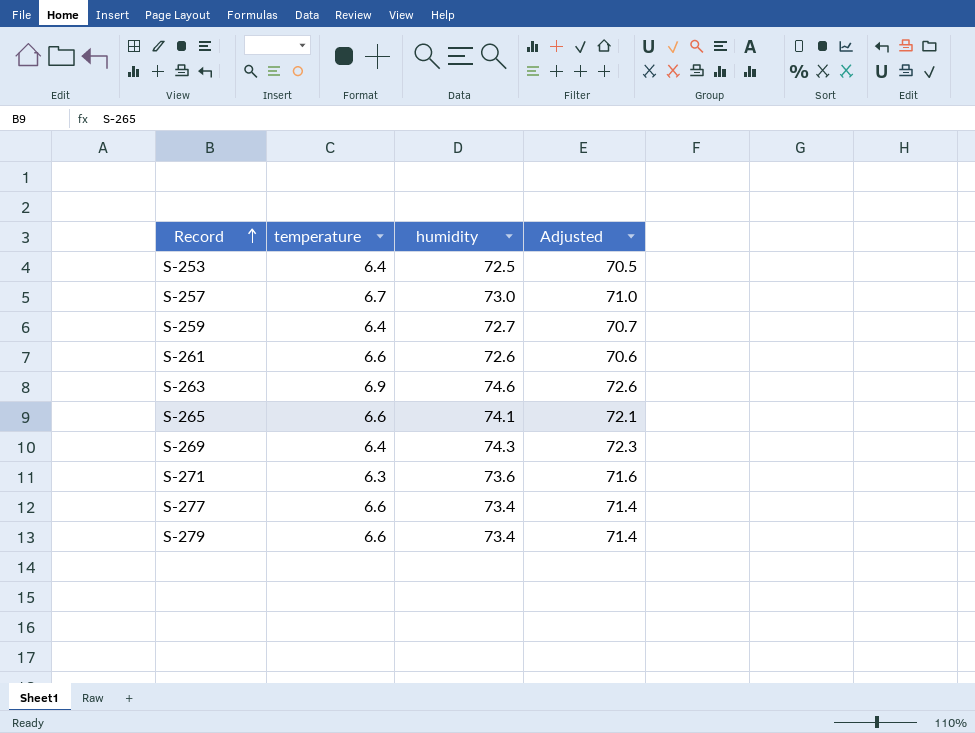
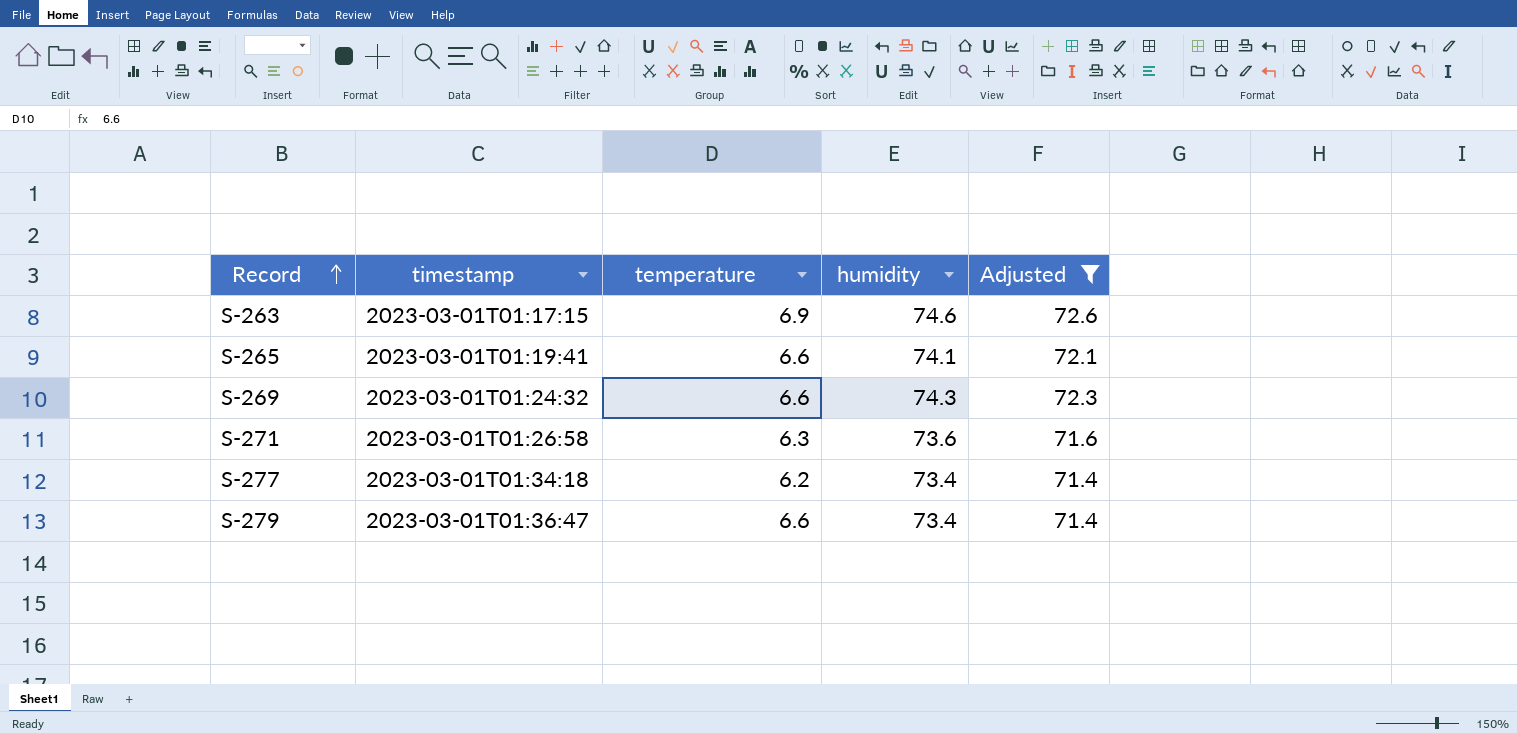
filter: none -> Adjusted >= 71.4
column timestamp | position: none -> 2
S-269 | temperature: 6.4 -> 6.6
S-277 | temperature: 6.6 -> 6.2

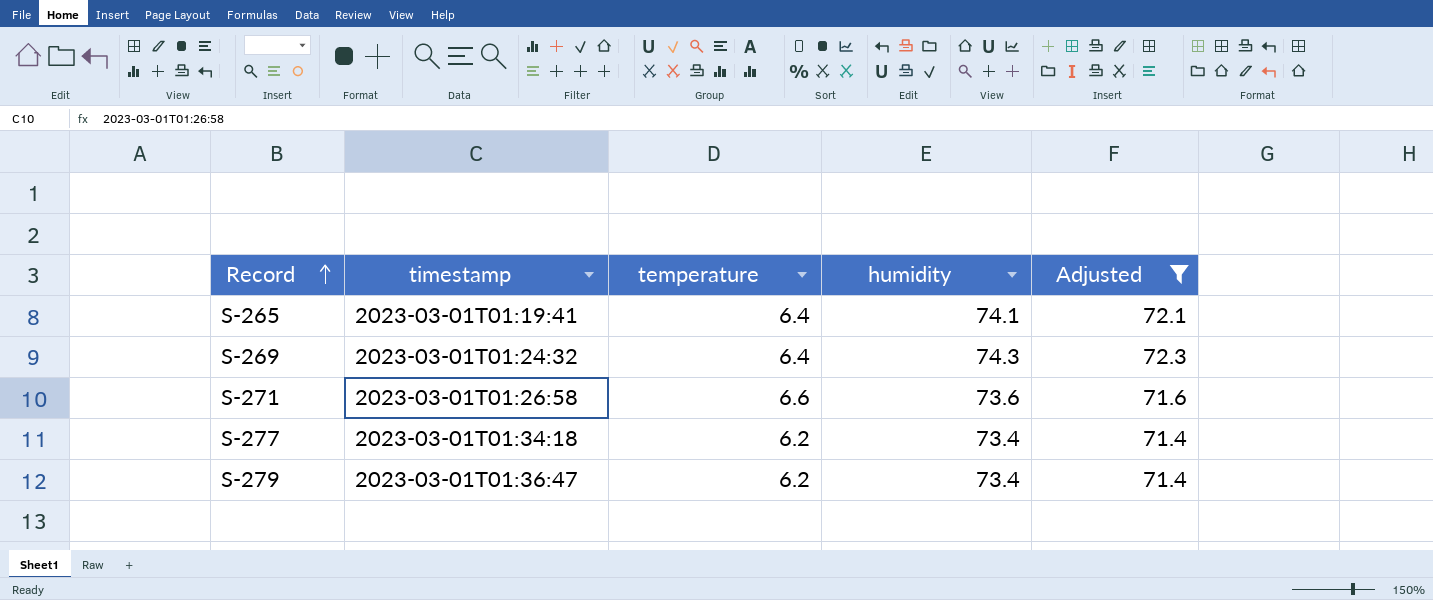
row S-263: 2023-03-01T01:17:15 | 6.9 | 74.6 | 72.6 -> none
S-265 | temperature: 6.6 -> 6.4
S-269 | temperature: 6.6 -> 6.4
S-271 | temperature: 6.3 -> 6.6
S-279 | temperature: 6.6 -> 6.2

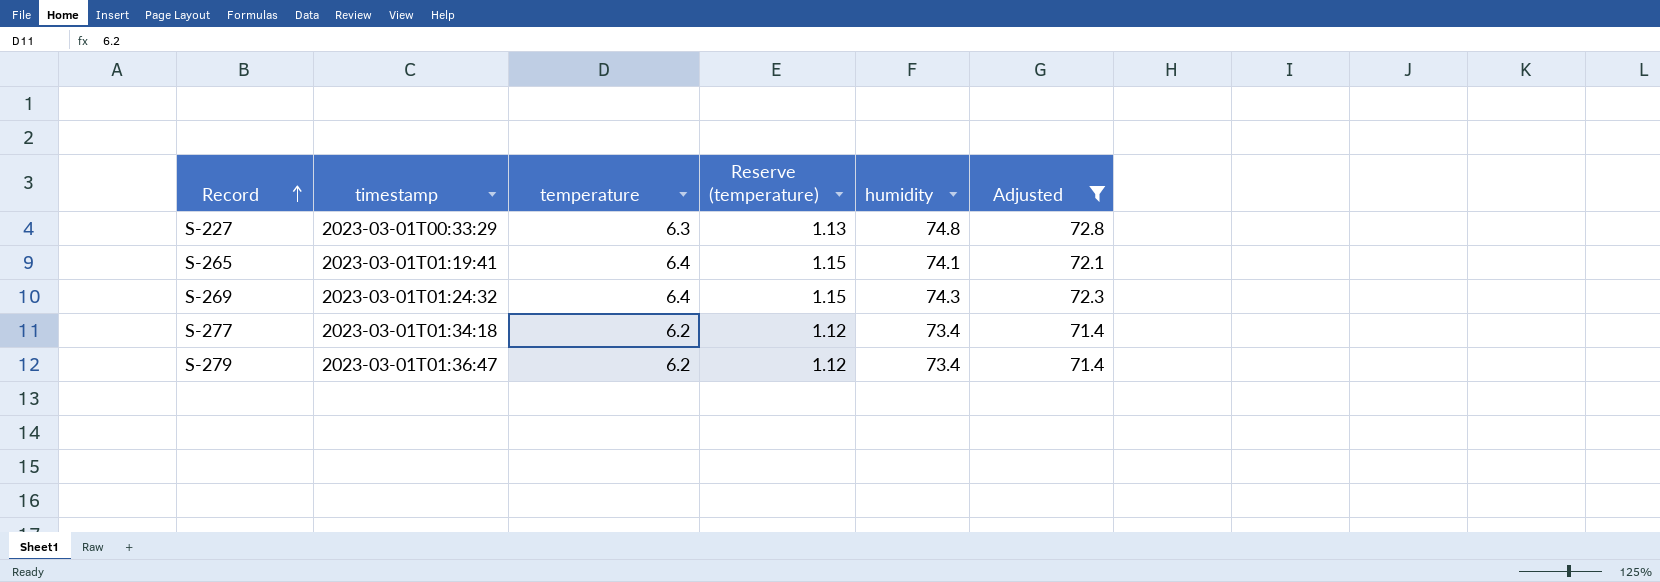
column Reserve (temperature) | formula: none -> [temperature] * 0.18
row S-271: 2023-03-01T01:26:58 | 6.6 | 73.6 | 71.6 -> none
row S-227: none -> 2023-03-01T00:33:29 | 6.3 | 1.13 | 74.8 | 72.8

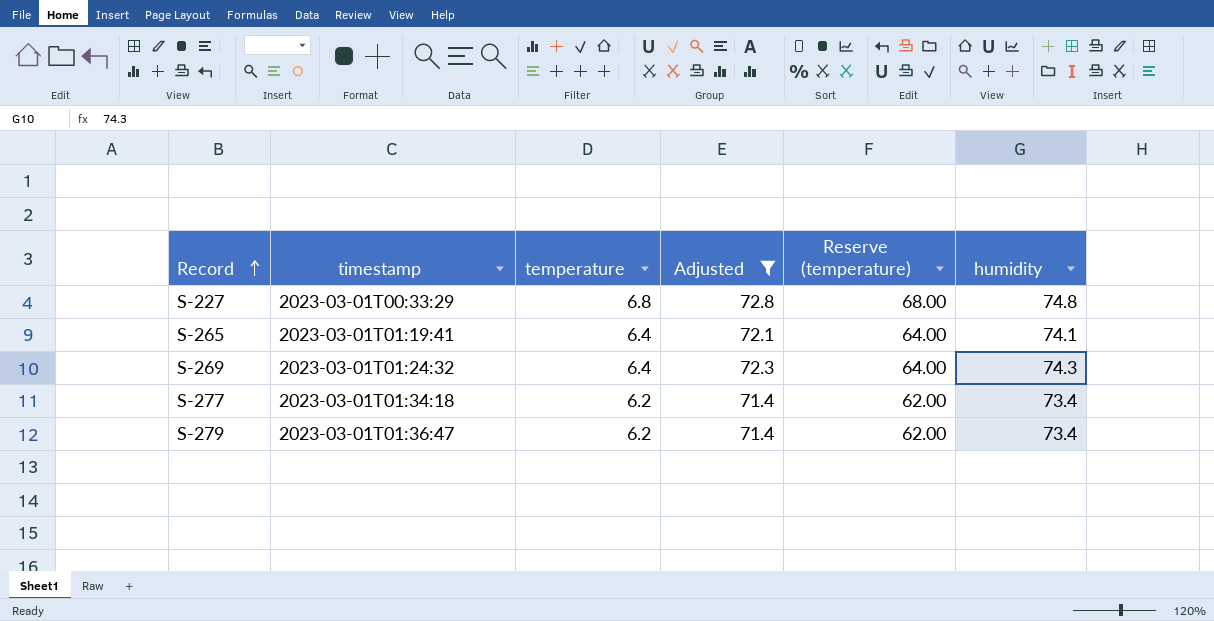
column Adjusted | position: 6 -> 4
column Reserve (temperature) | formula: [temperature] * 0.18 -> [temperature] * 10
S-227 | temperature: 6.3 -> 6.8

